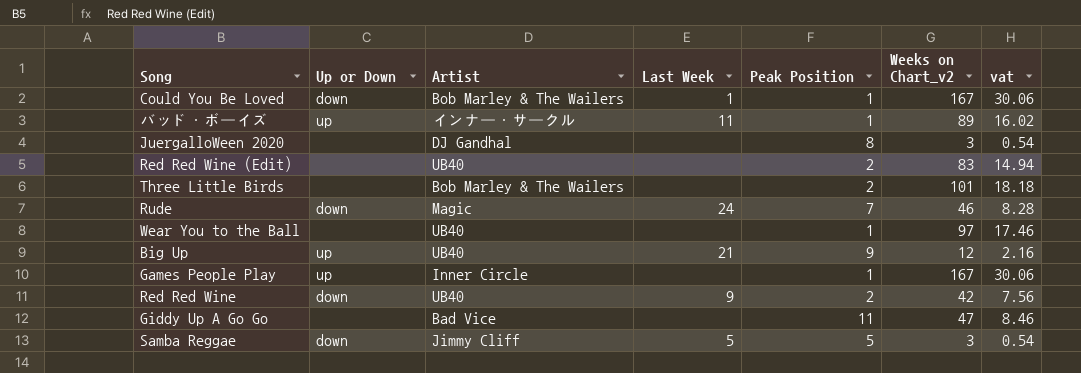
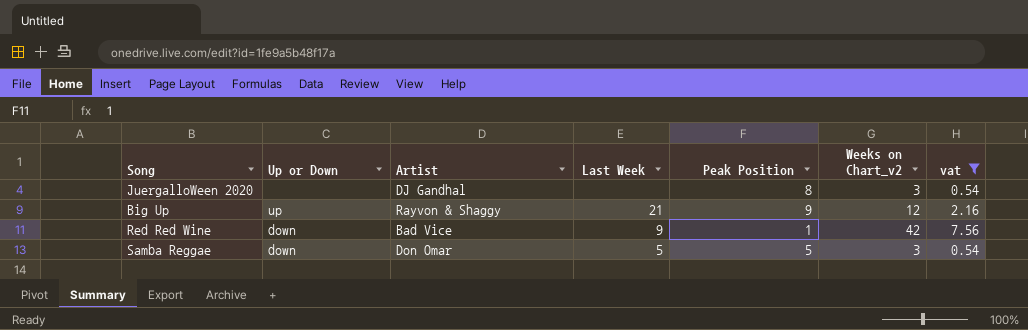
filter: none -> vat <= 7.56
Big Up | Artist: UB40 -> Rayvon & Shaggy
Red Red Wine | Artist: UB40 -> Bad Vice
Red Red Wine | Peak Position: 2 -> 1
Samba Reggae | Artist: Jimmy Cliff -> Don Omar

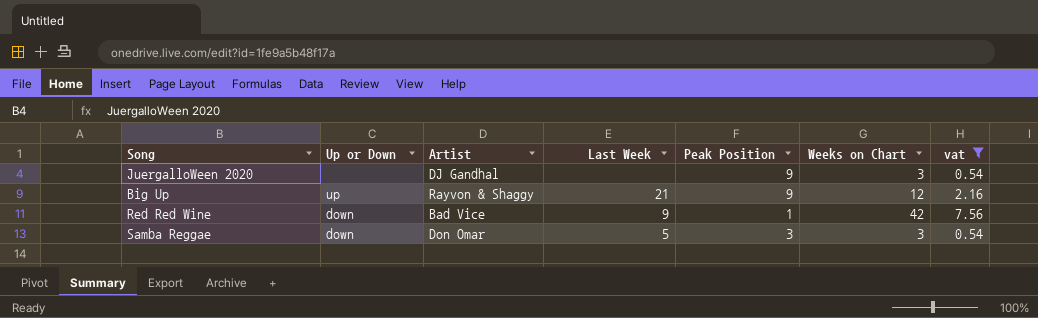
column name: Weeks on Chart_v2 -> Weeks on Chart
JuergalloWeen 2020 | Peak Position: 8 -> 9
Samba Reggae | Peak Position: 5 -> 3

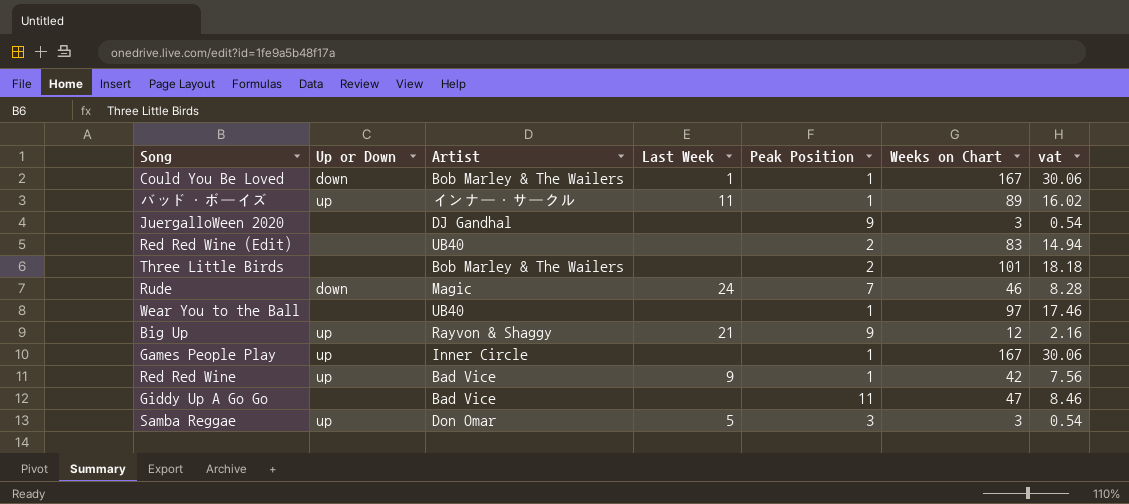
filter: vat <= 7.56 -> none
Red Red Wine | Up or Down: down -> up
Samba Reggae | Up or Down: down -> up

